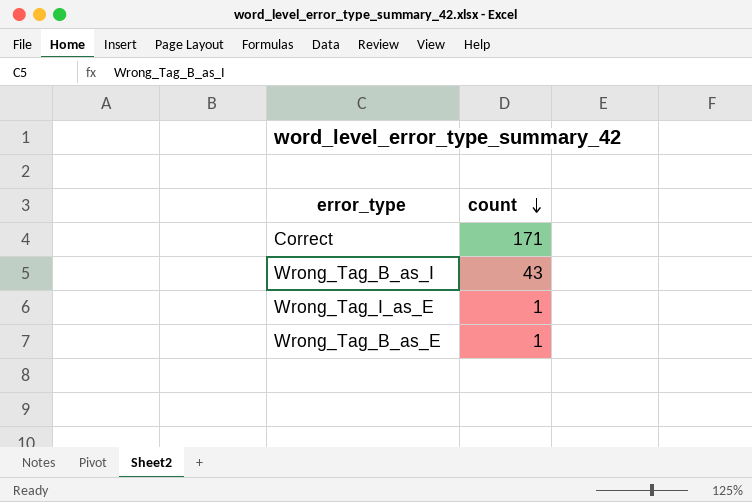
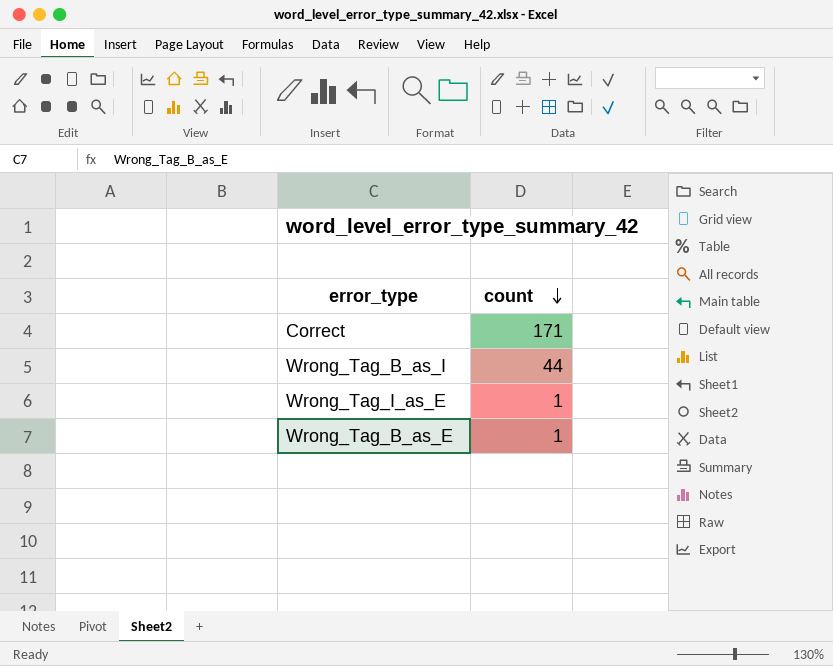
Wrong_Tag_B_as_I | count: 43 -> 44

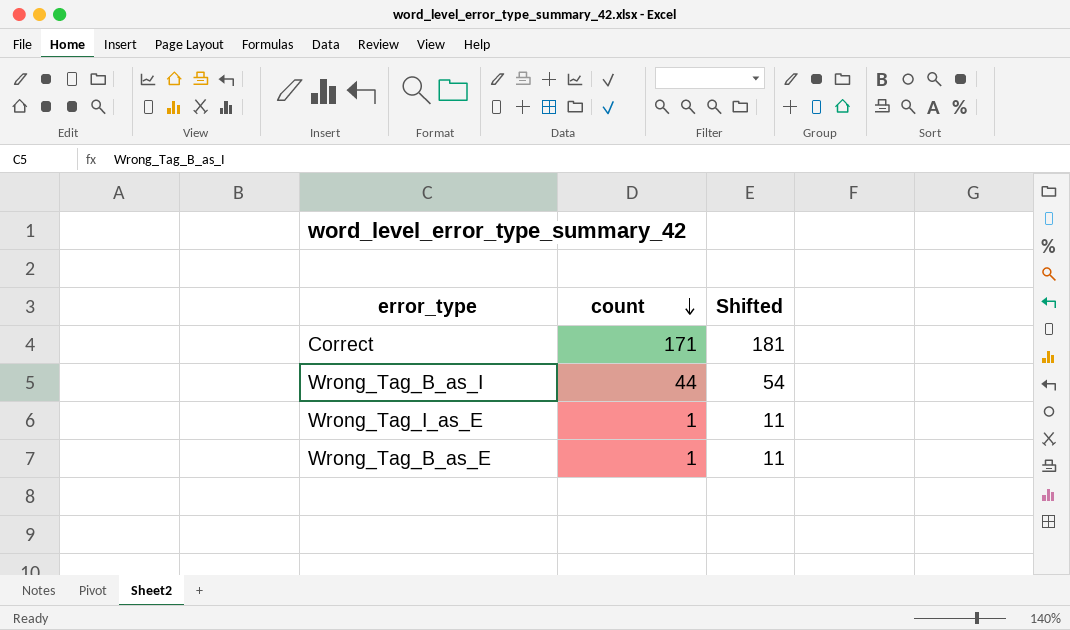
column Shifted | formula: none -> [count] + 10

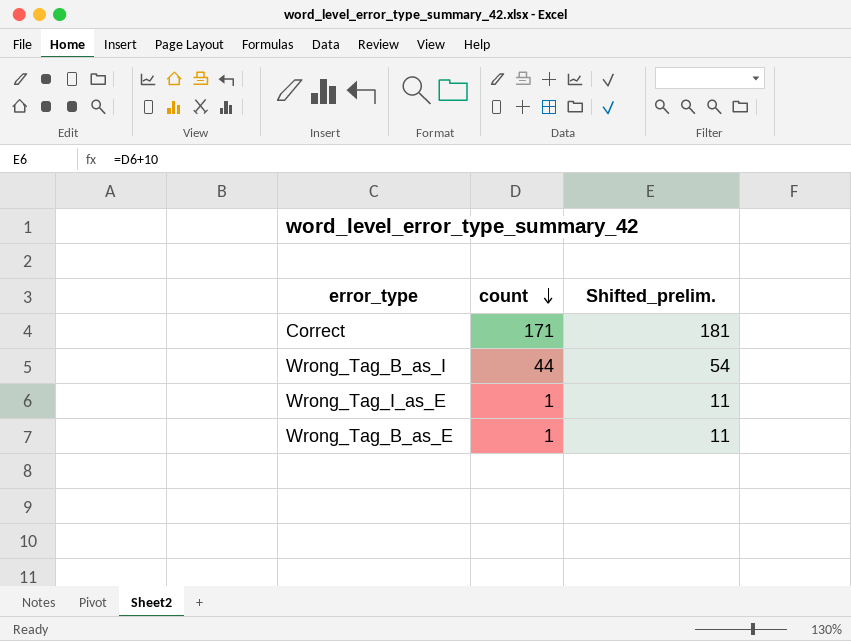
column name: Shifted -> Shifted_prelim.

